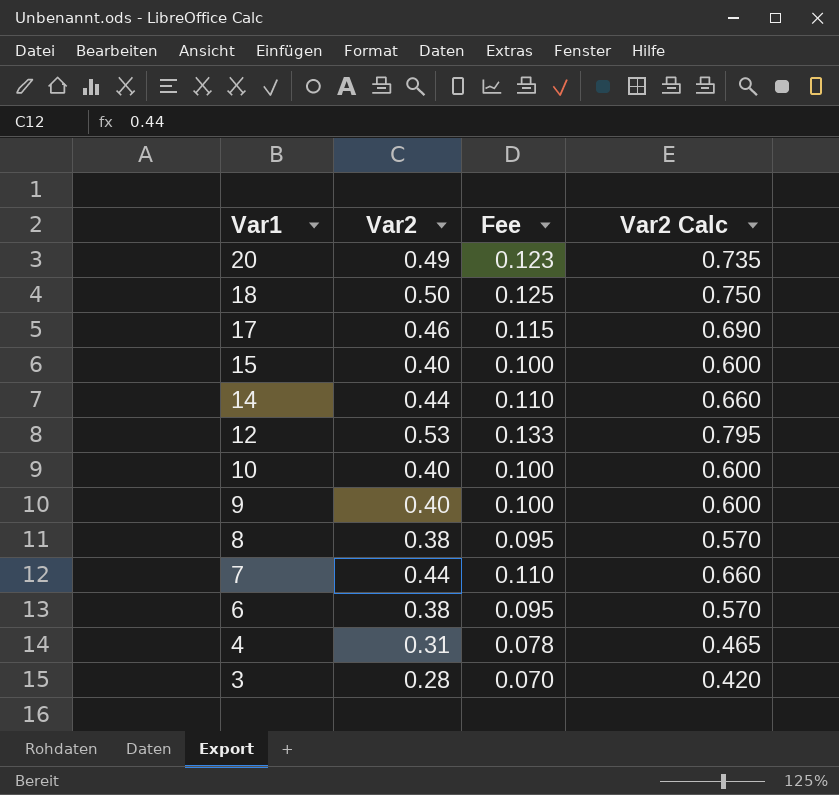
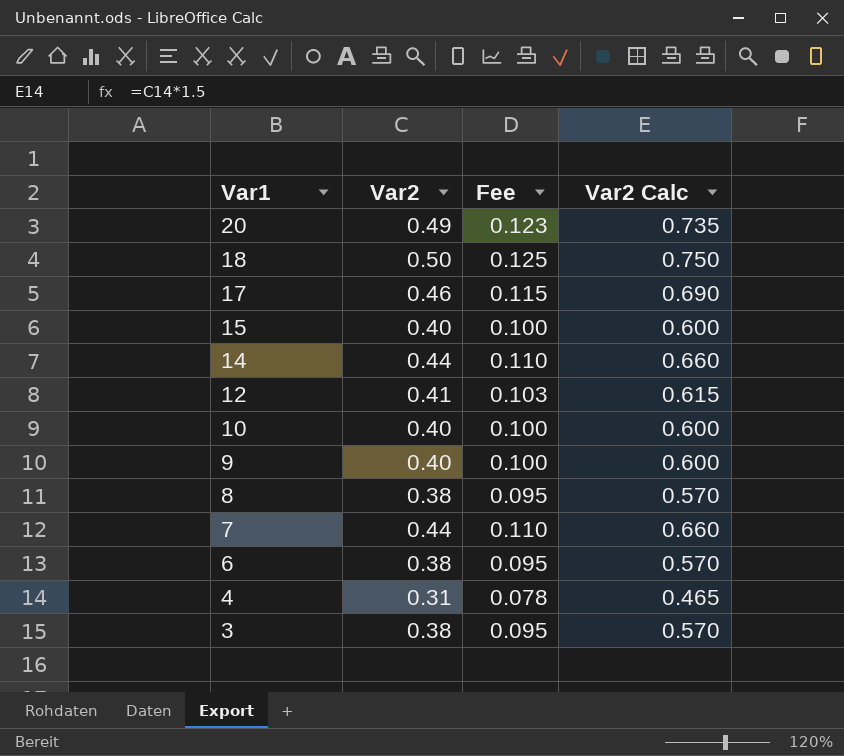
12 | Var2: 0.53 -> 0.41
12 | Fee: 0.133 -> 0.103
12 | Var2 Calc: 0.795 -> 0.615
3 | Var2: 0.28 -> 0.38
3 | Fee: 0.070 -> 0.095
3 | Var2 Calc: 0.420 -> 0.570

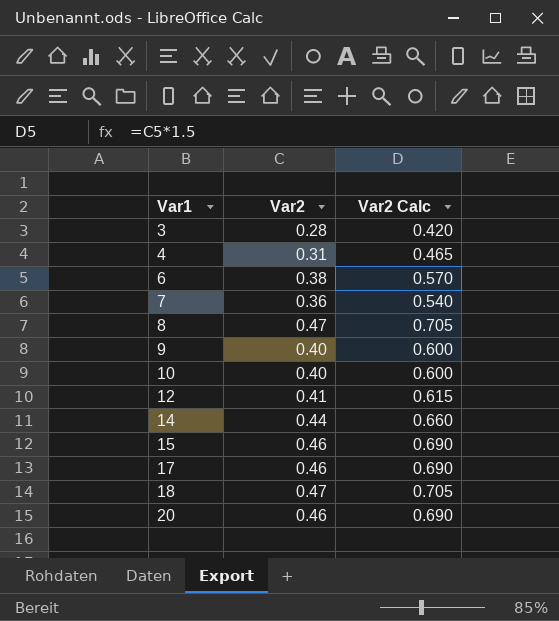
row order: Var1 descending -> Var1 ascending
column Fee | formula: [Var2] * 0.25 -> none
3 | Var2: 0.38 -> 0.28
3 | Var2 Calc: 0.570 -> 0.420
7 | Var2: 0.44 -> 0.36
7 | Var2 Calc: 0.660 -> 0.540
8 | Var2: 0.38 -> 0.47
8 | Var2 Calc: 0.570 -> 0.705
15 | Var2: 0.40 -> 0.46
15 | Var2 Calc: 0.600 -> 0.690
18 | Var2: 0.50 -> 0.47
18 | Var2 Calc: 0.750 -> 0.705
20 | Var2: 0.49 -> 0.46
20 | Var2 Calc: 0.735 -> 0.690

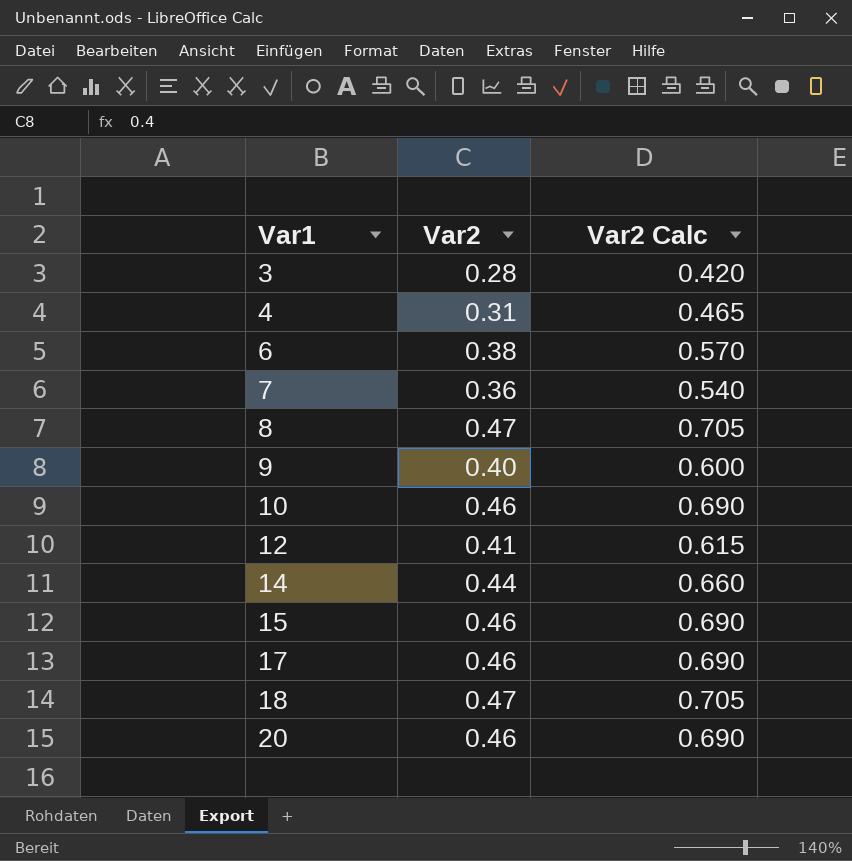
10 | Var2: 0.40 -> 0.46
10 | Var2 Calc: 0.600 -> 0.690

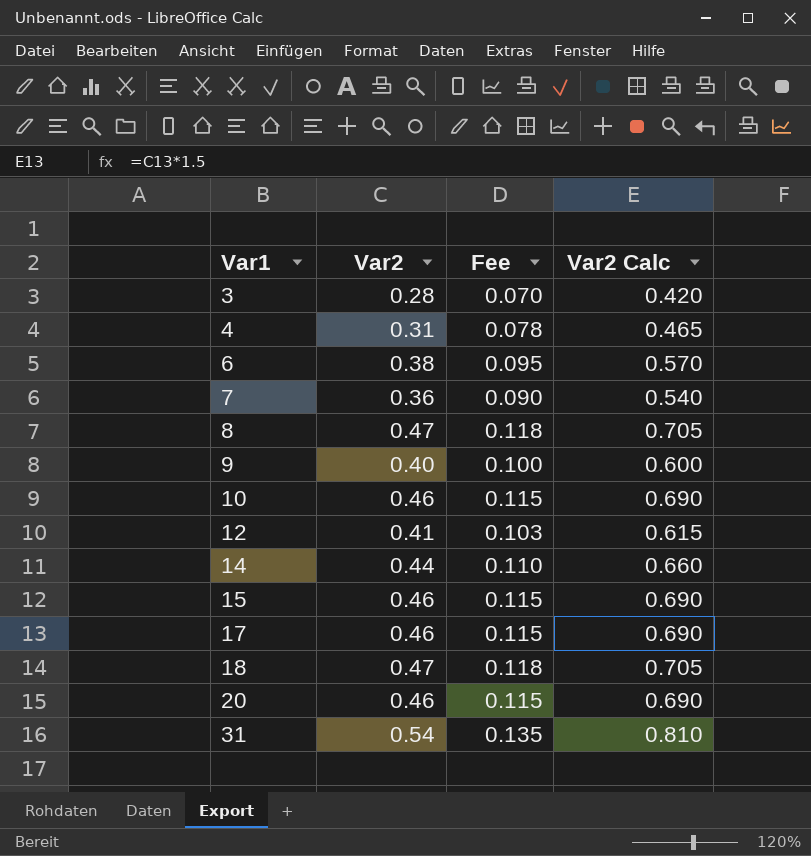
column Fee | formula: none -> [Var2] * 0.25
row 31: none -> 0.54 | 0.135 | 0.810

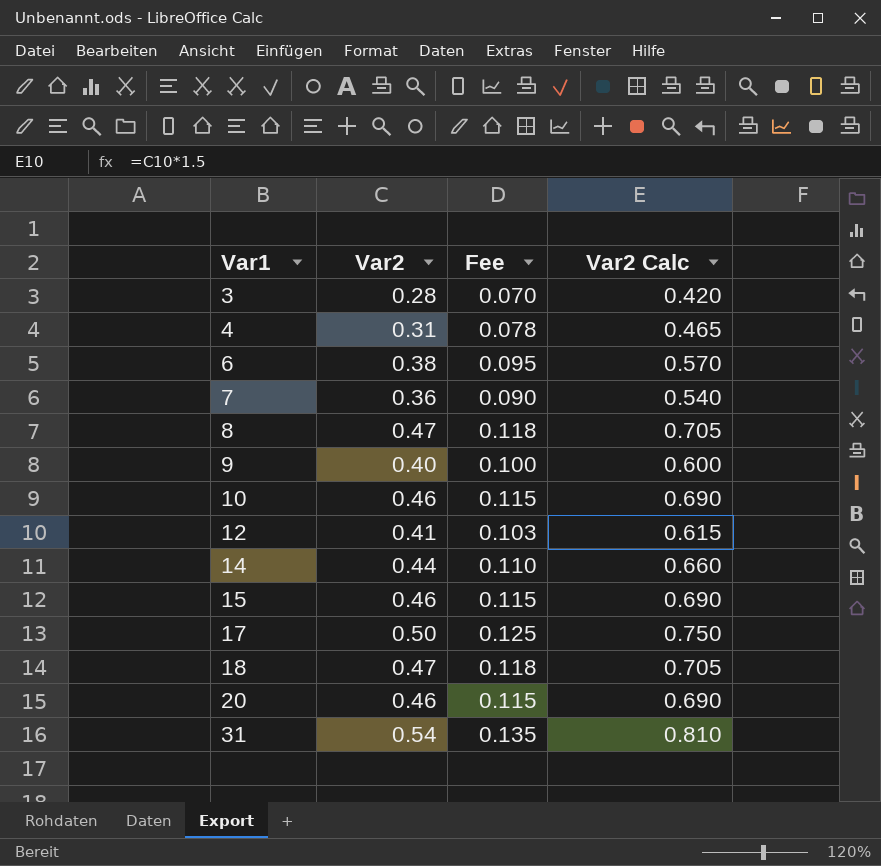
17 | Var2: 0.46 -> 0.50
17 | Fee: 0.115 -> 0.125
17 | Var2 Calc: 0.690 -> 0.750

